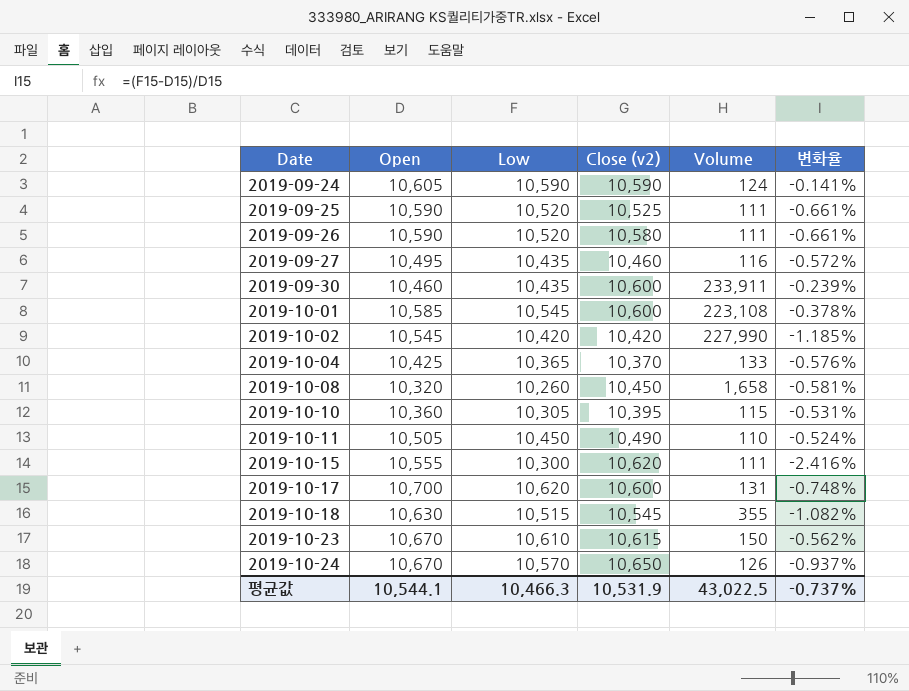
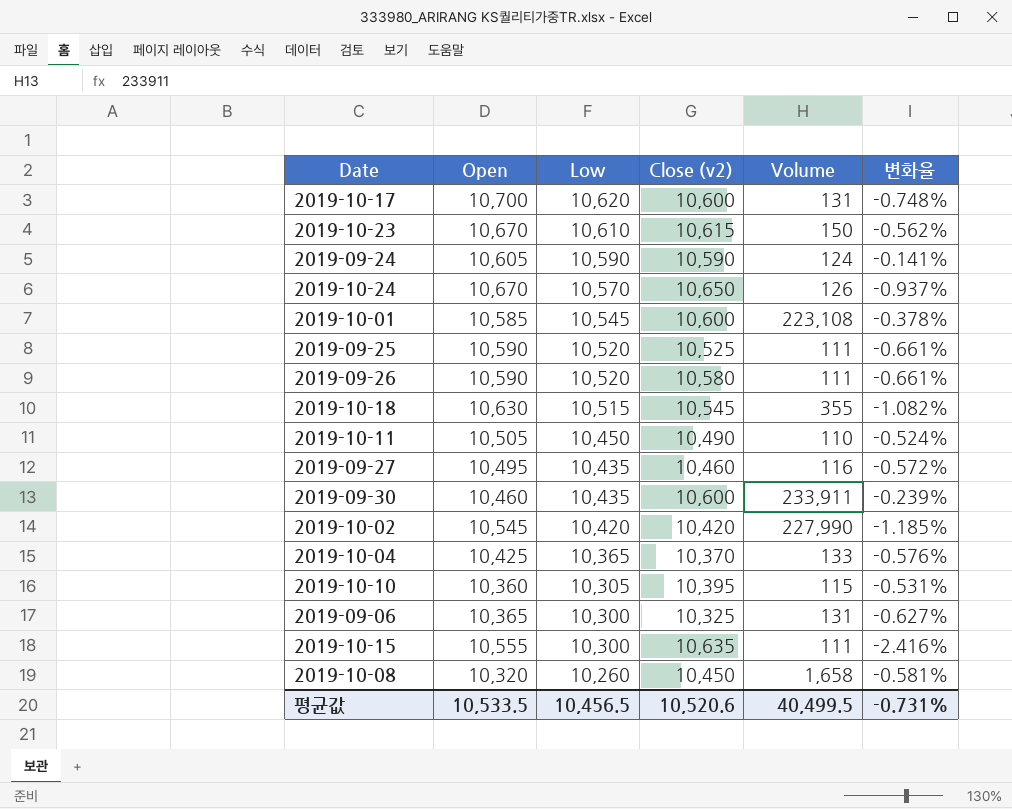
row order: Date ascending -> Low descending
row 2019-09-06: none -> 10,365 | 10,300 | 10,325 | 131 | -0.627%
2019-10-15 | Close (v2): 10,620 -> 10,635
평균값 | Open: 10,544.1 -> 10,533.5
평균값 | Low: 10,466.3 -> 10,456.5
평균값 | Close (v2): 10,531.9 -> 10,520.6
평균값 | Volume: 43,022.5 -> 40,499.5
평균값 | 변화율: -0.737% -> -0.731%

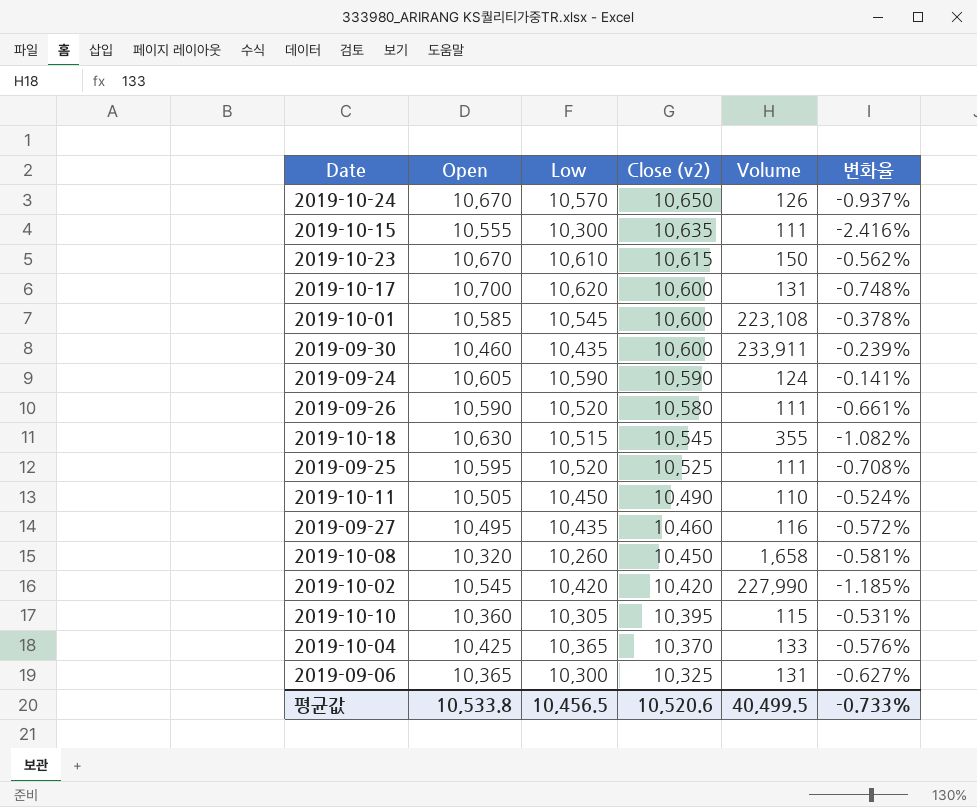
row order: Low descending -> Close (v2) descending
2019-09-25 | Open: 10,590 -> 10,595
2019-09-25 | 변화율: -0.661% -> -0.708%
평균값 | Open: 10,533.5 -> 10,533.8
평균값 | 변화율: -0.731% -> -0.733%

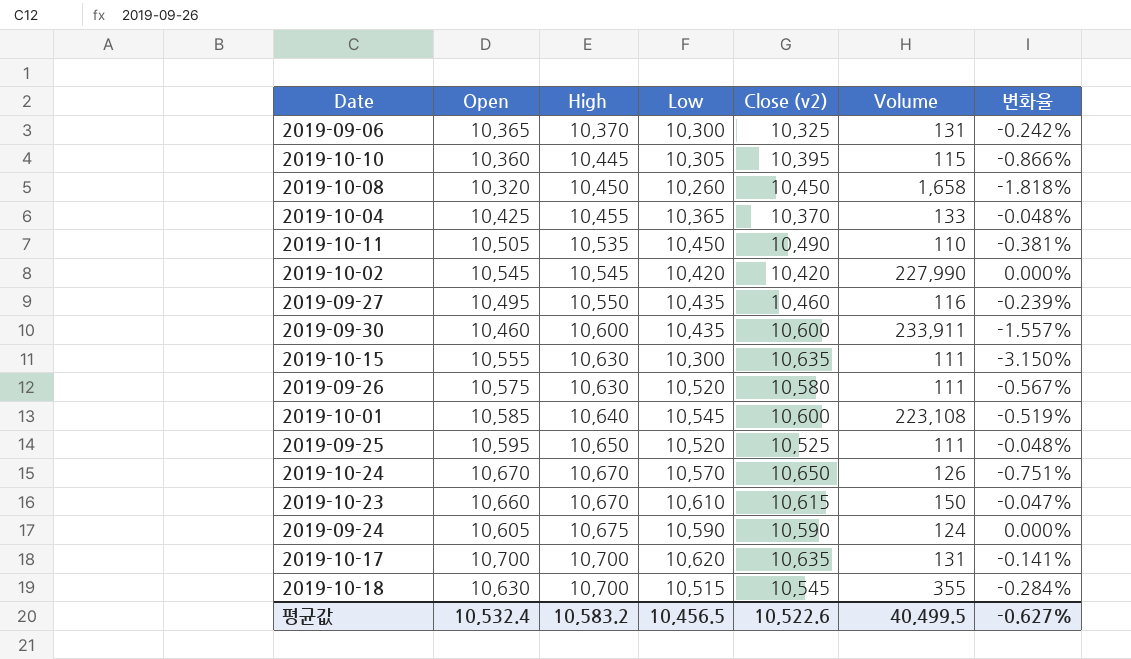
row order: Close (v2) descending -> High ascending
column High | position: none -> 3
column 변화율 | formula: ([Low] - [Open]) / [Open] -> ([Low] - [Close (v2)]) / [Close (v2)]
2019-09-26 | Open: 10,590 -> 10,575
2019-10-23 | Open: 10,670 -> 10,660
2019-10-17 | Close (v2): 10,600 -> 10,635
평균값 | Open: 10,533.8 -> 10,532.4
평균값 | Close (v2): 10,520.6 -> 10,522.6
평균값 | 변화율: -0.733% -> -0.627%

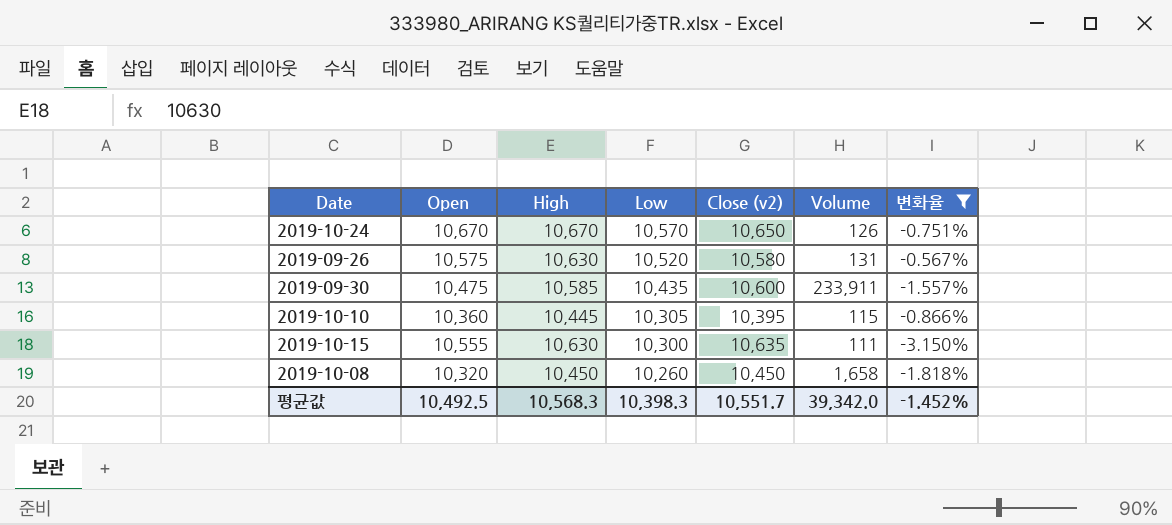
filter: none -> 변화율 <= -0.567%
row order: High ascending -> Low descending
2019-09-26 | Volume: 111 -> 131
2019-09-30 | Open: 10,460 -> 10,475
2019-09-30 | High: 10,600 -> 10,585
평균값 | Open: 10,532.4 -> 10,492.5
평균값 | High: 10,583.2 -> 10,568.3
평균값 | Low: 10,456.5 -> 10,398.3
평균값 | Close (v2): 10,522.6 -> 10,551.7
평균값 | Volume: 40,499.5 -> 39,342.0
평균값 | 변화율: -0.627% -> -1.452%

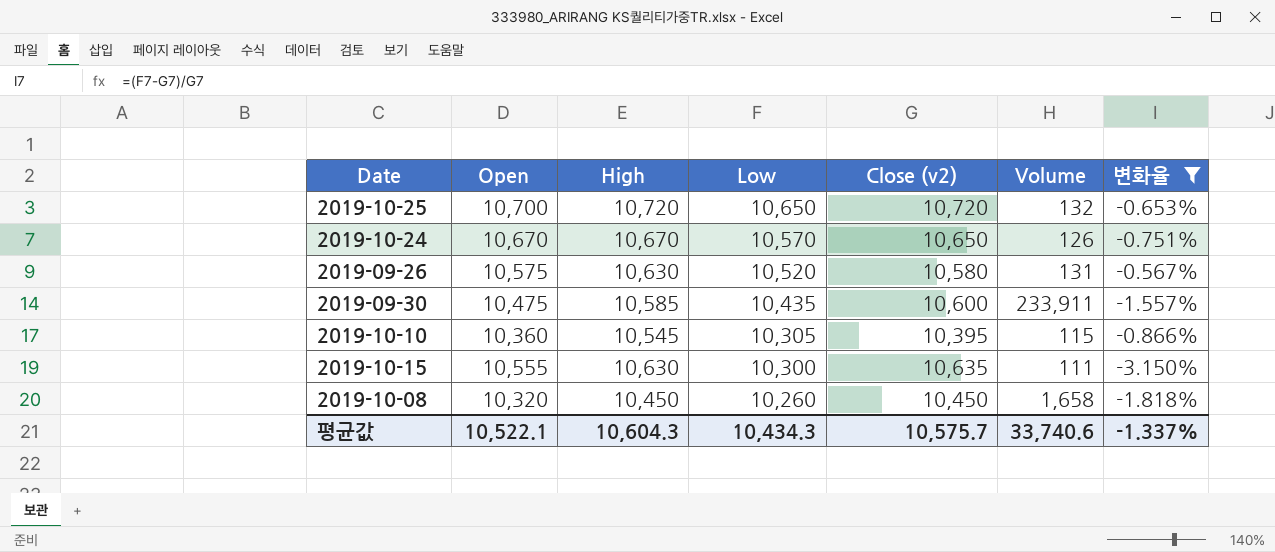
row 2019-10-25: none -> 10,700 | 10,720 | 10,650 | 10,720 | 132 | -0.653%
2019-10-10 | High: 10,445 -> 10,545
평균값 | Open: 10,492.5 -> 10,522.1
평균값 | High: 10,568.3 -> 10,604.3
평균값 | Low: 10,398.3 -> 10,434.3
평균값 | Close (v2): 10,551.7 -> 10,575.7
평균값 | Volume: 39,342.0 -> 33,740.6
평균값 | 변화율: -1.452% -> -1.337%

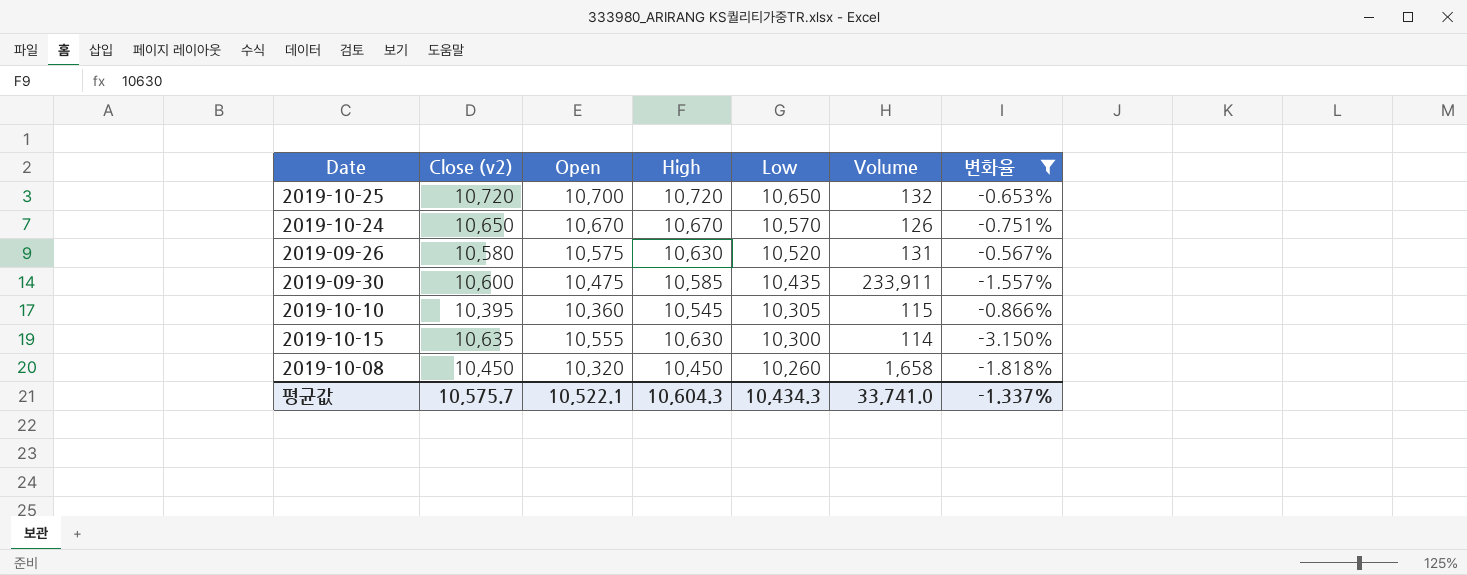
column Close (v2) | position: 5 -> 2
2019-10-15 | Volume: 111 -> 114
평균값 | Volume: 33,740.6 -> 33,741.0

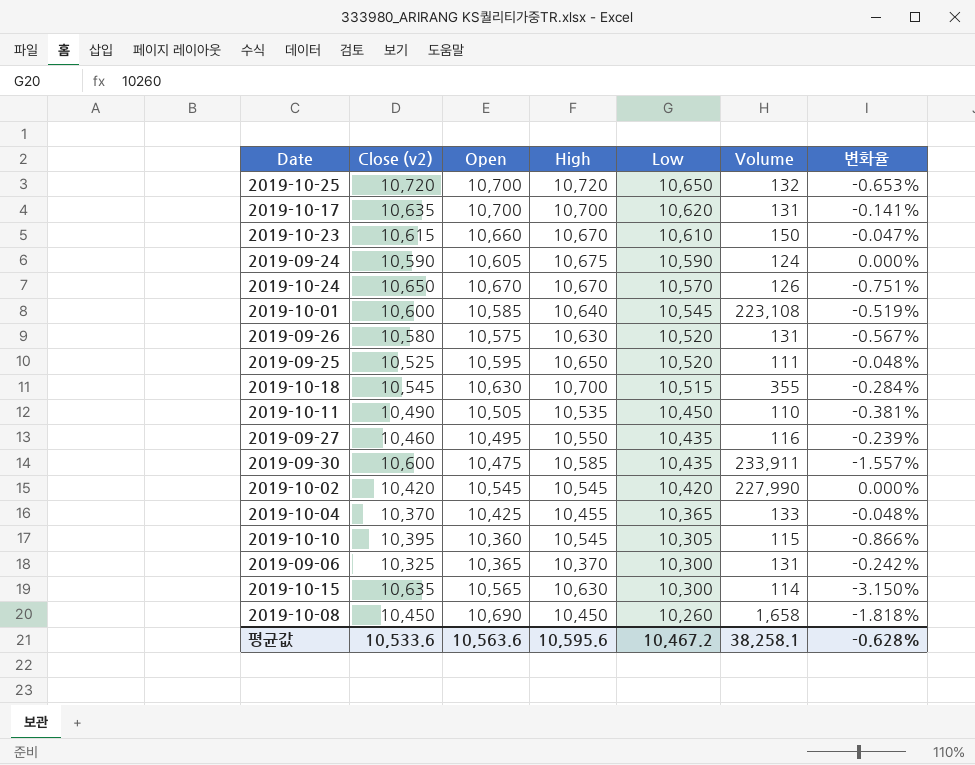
filter: 변화율 <= -0.567% -> none
2019-10-15 | Open: 10,555 -> 10,565
2019-10-08 | Open: 10,320 -> 10,690
평균값 | Close (v2): 10,575.7 -> 10,533.6
평균값 | Open: 10,522.1 -> 10,563.6
평균값 | High: 10,604.3 -> 10,595.6
평균값 | Low: 10,434.3 -> 10,467.2
평균값 | Volume: 33,741.0 -> 38,258.1
평균값 | 변화율: -1.337% -> -0.628%

